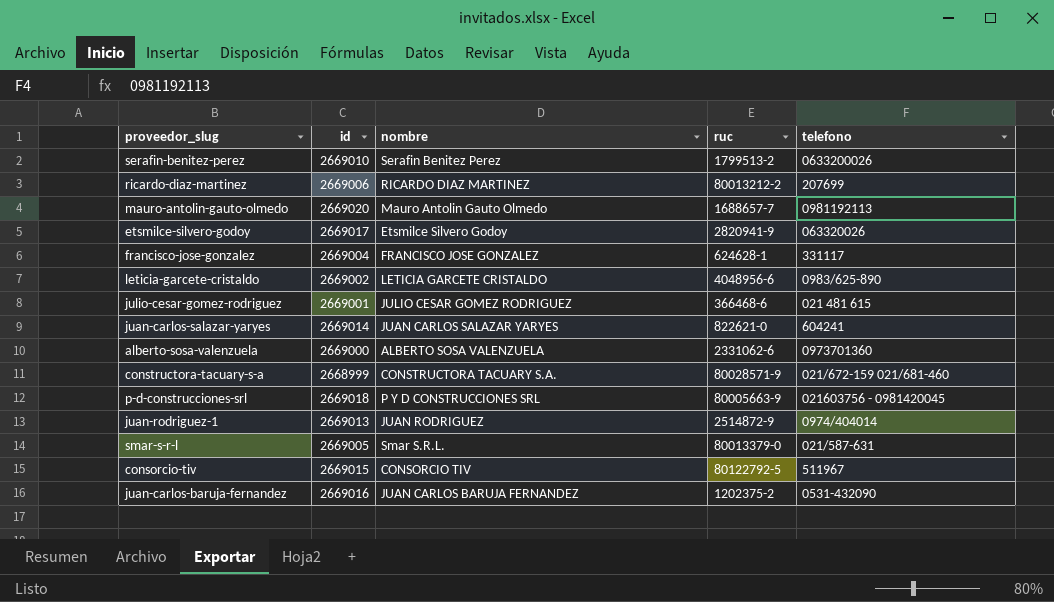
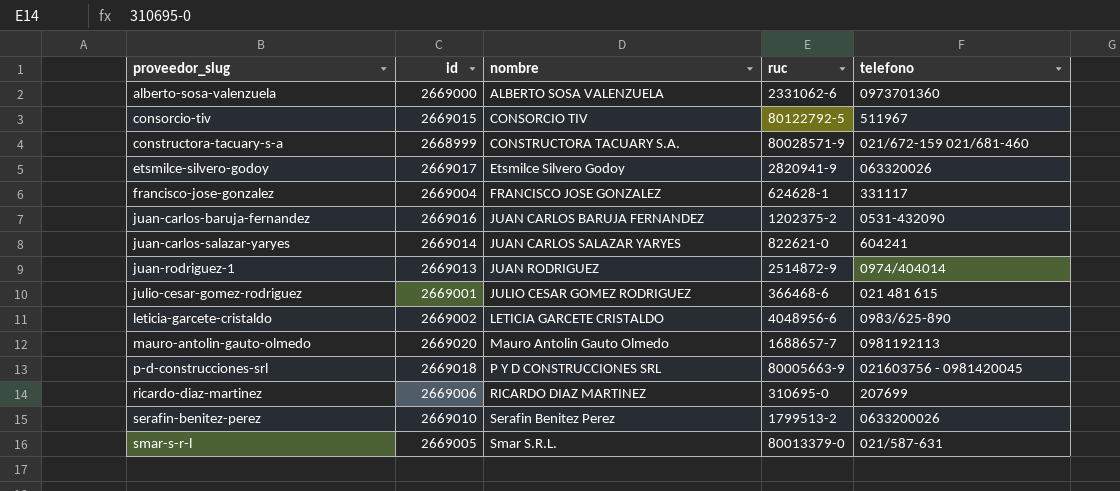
row order: none -> proveedor_slug ascending
ricardo-diaz-martinez | ruc: 80013212-2 -> 310695-0

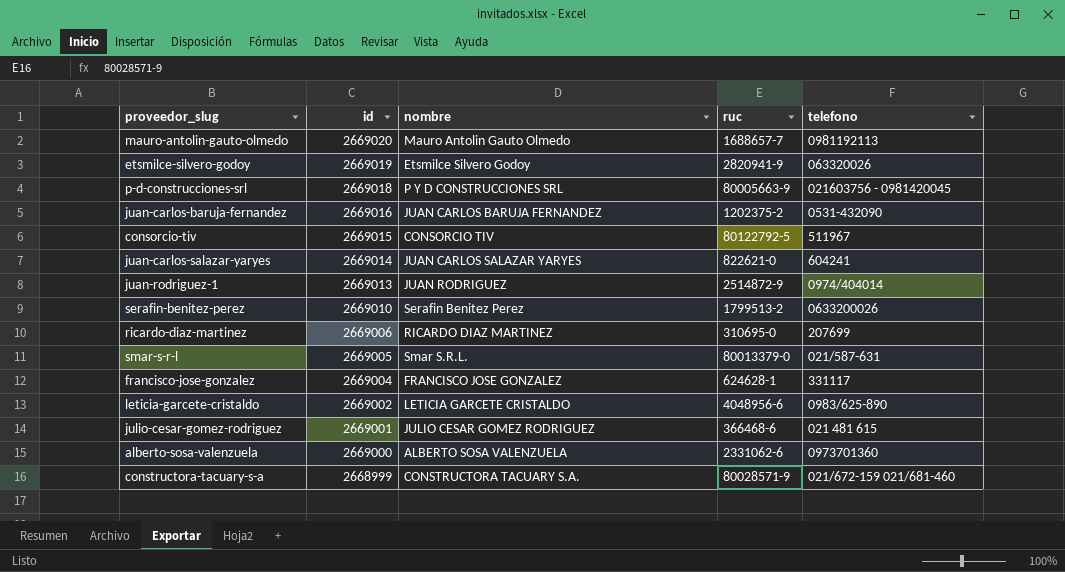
row order: proveedor_slug ascending -> id descending
etsmilce-silvero-godoy | id: 2669017 -> 2669019

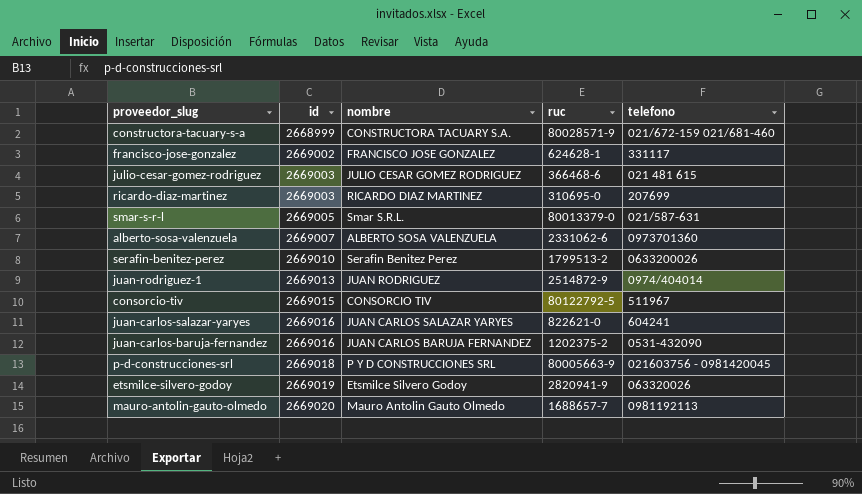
row order: id descending -> id ascending
row leticia-garcete-cristaldo: 2669002 | LETICIA GARCETE CRISTALDO | 4048956-6 | 0983/625-890 -> none
francisco-jose-gonzalez | id: 2669004 -> 2669002
julio-cesar-gomez-rodriguez | id: 2669001 -> 2669003
ricardo-diaz-martinez | id: 2669006 -> 2669003
alberto-sosa-valenzuela | id: 2669000 -> 2669007
juan-carlos-salazar-yaryes | id: 2669014 -> 2669016

